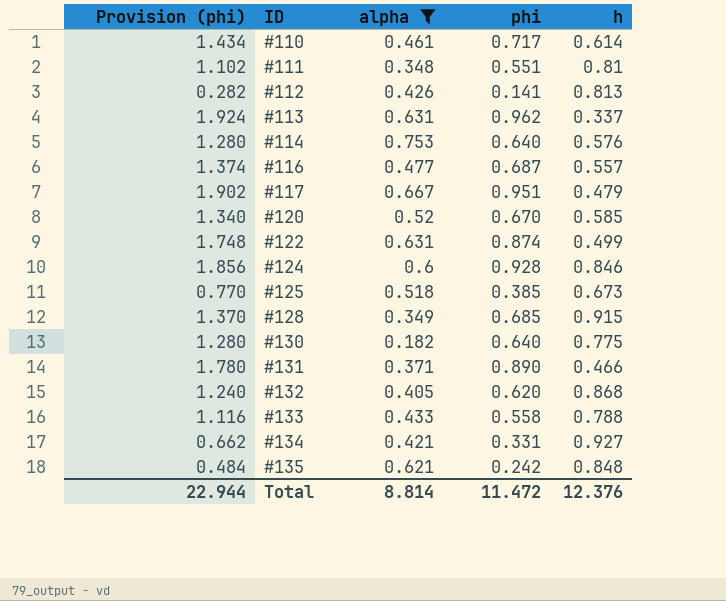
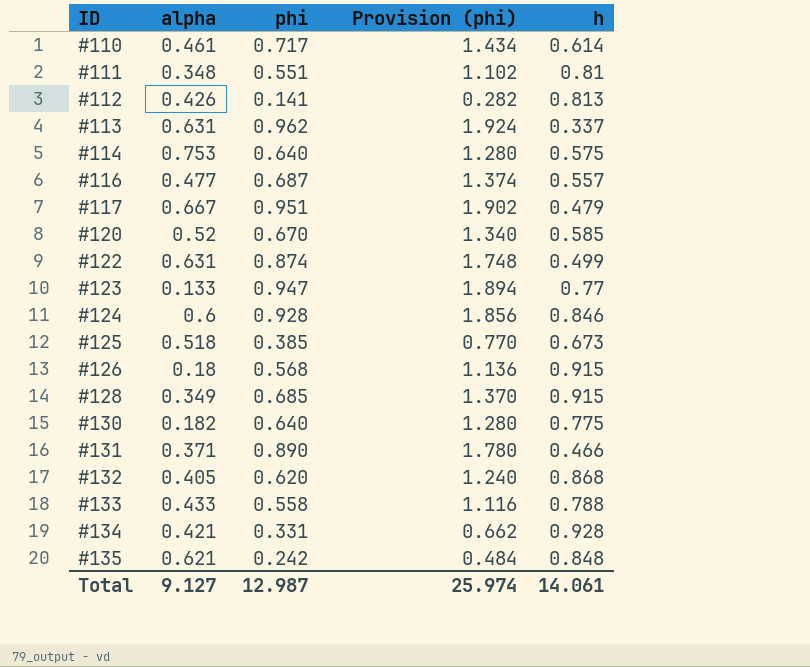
filter: alpha >= 0.182 -> none
column Provision (phi) | position: 1 -> 4
#114 | h: 0.576 -> 0.575
#134 | h: 0.927 -> 0.928
Total | alpha: 8.814 -> 9.127
Total | phi: 11.472 -> 12.987
Total | Provision (phi): 22.944 -> 25.974
Total | h: 12.376 -> 14.061

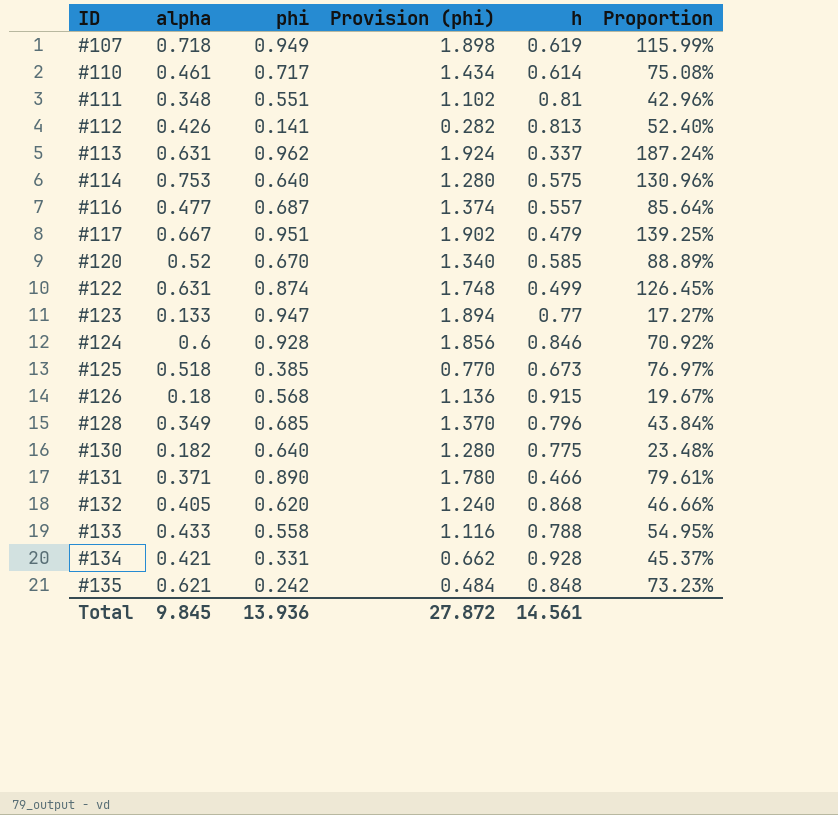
column Proportion | formula: none -> [alpha] / [h]
row #107: none -> 0.718 | 0.949 | 1.898 | 0.619 | 115.99%
#128 | h: 0.915 -> 0.796
Total | alpha: 9.127 -> 9.845
Total | phi: 12.987 -> 13.936
Total | Provision (phi): 25.974 -> 27.872
Total | h: 14.061 -> 14.561

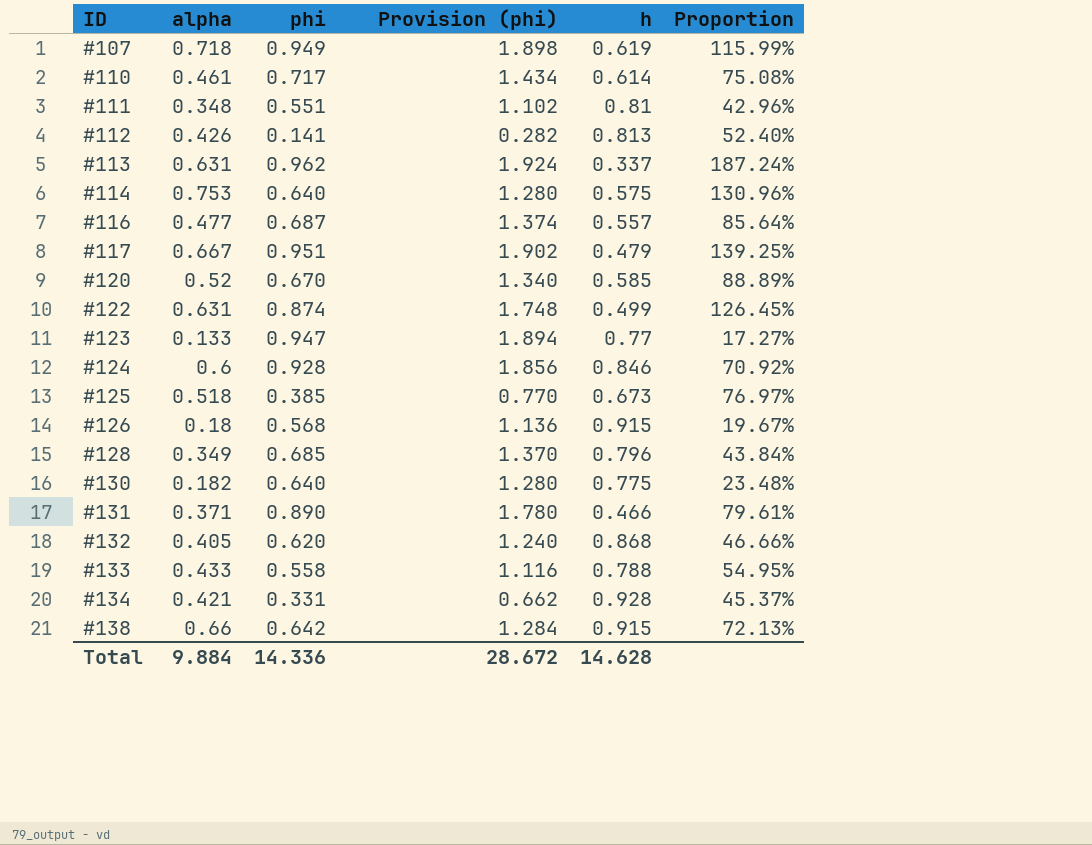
row #135: 0.621 | 0.242 | 0.484 | 0.848 | 73.23% -> none
row #138: none -> 0.66 | 0.642 | 1.284 | 0.915 | 72.13%
Total | alpha: 9.845 -> 9.884
Total | phi: 13.936 -> 14.336
Total | Provision (phi): 27.872 -> 28.672
Total | h: 14.561 -> 14.628

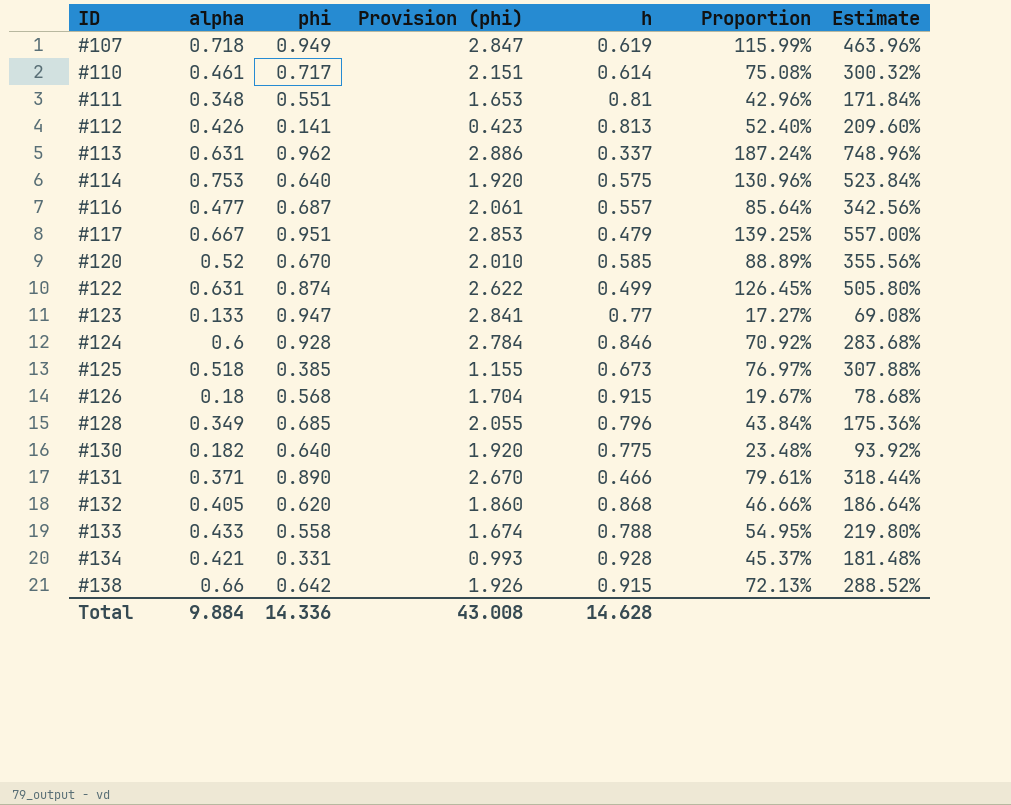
column Provision (phi) | formula: [phi] * 2 -> [phi] * 3
column Estimate | formula: none -> [Proportion] * 4
Total | Provision (phi): 28.672 -> 43.008

